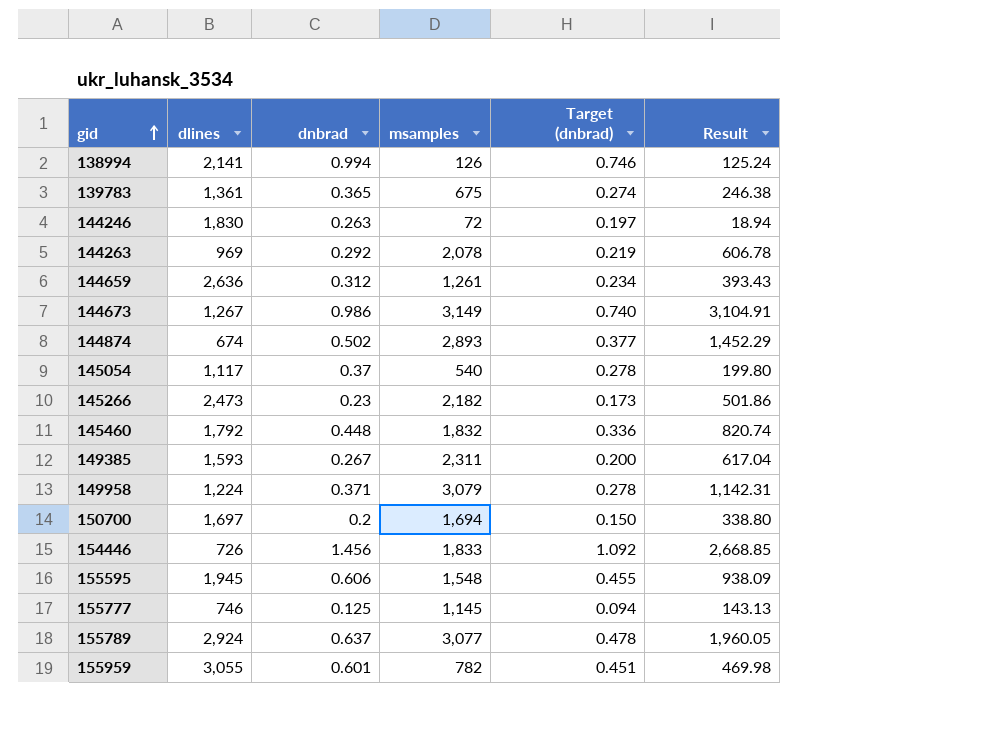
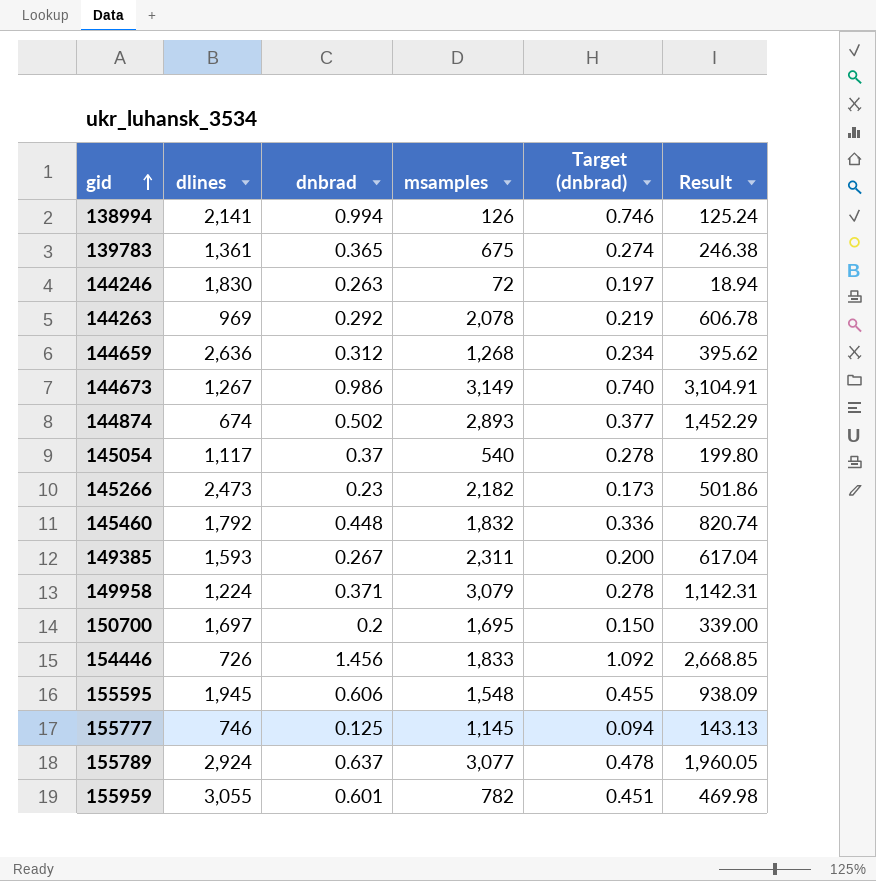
144659 | msamples: 1,261 -> 1,268
144659 | Result: 393.43 -> 395.62
150700 | msamples: 1,694 -> 1,695
150700 | Result: 338.80 -> 339.00

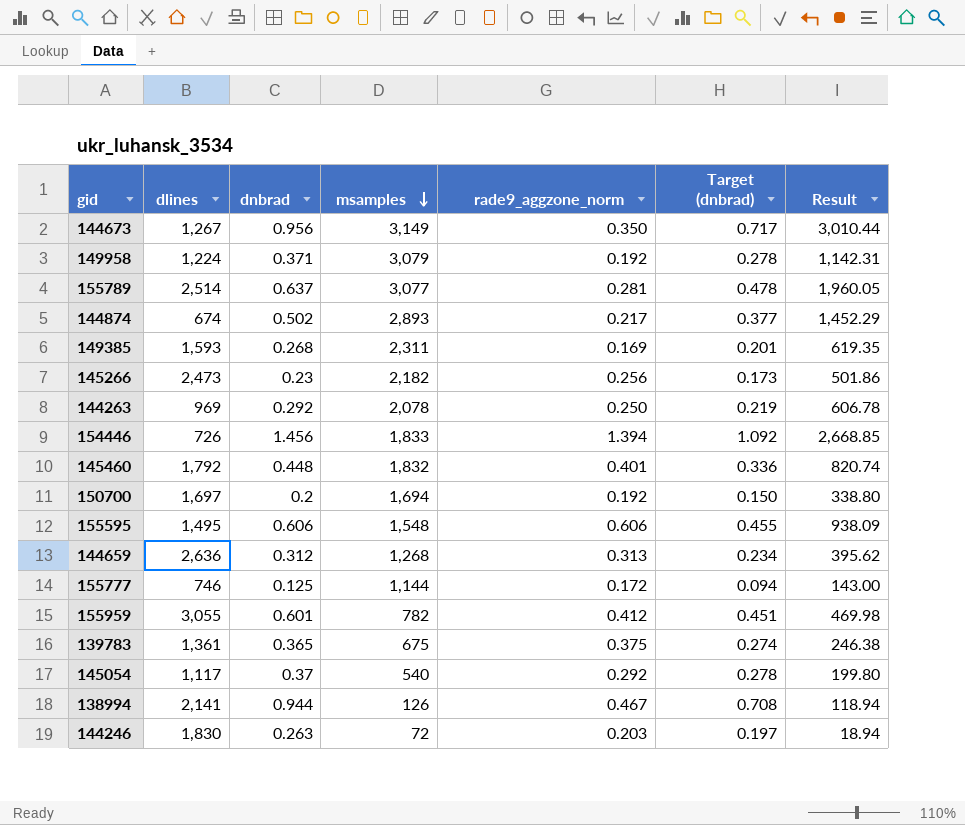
row order: gid ascending -> msamples descending
column rade9_aggzone_norm | position: none -> 5
144673 | dnbrad: 0.986 -> 0.956
144673 | Target (dnbrad): 0.740 -> 0.717
144673 | Result: 3,104.91 -> 3,010.44
155789 | dlines: 2,924 -> 2,514
149385 | dnbrad: 0.267 -> 0.268
149385 | Target (dnbrad): 0.200 -> 0.201
149385 | Result: 617.04 -> 619.35
150700 | msamples: 1,695 -> 1,694
150700 | Result: 339.00 -> 338.80
155595 | dlines: 1,945 -> 1,495
155777 | msamples: 1,145 -> 1,144
155777 | Result: 143.13 -> 143.00
138994 | dnbrad: 0.994 -> 0.944
138994 | Target (dnbrad): 0.746 -> 0.708
138994 | Result: 125.24 -> 118.94

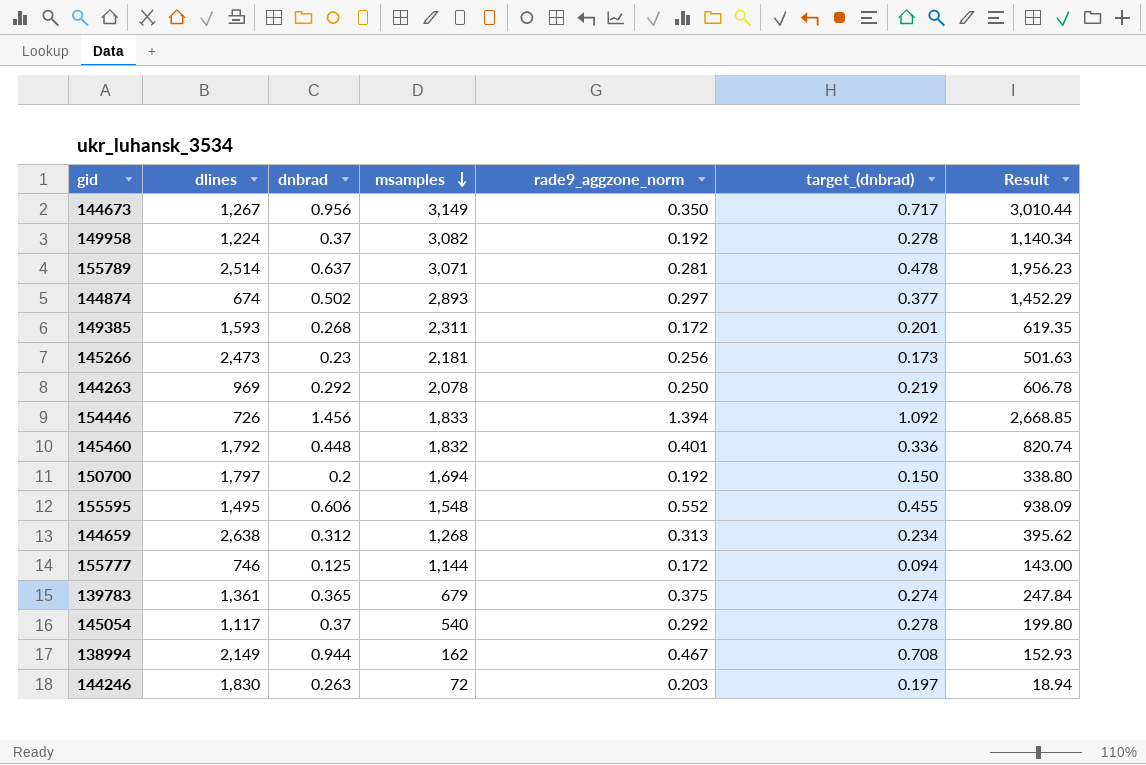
column name: Target (dnbrad) -> target_(dnbrad)
row 155959: 3,055 | 0.601 | 782 | 0.412 | 0.451 | 469.98 -> none
149958 | dnbrad: 0.371 -> 0.37
149958 | msamples: 3,079 -> 3,082
149958 | Result: 1,142.31 -> 1,140.34
155789 | msamples: 3,077 -> 3,071
155789 | Result: 1,960.05 -> 1,956.23
144874 | rade9_aggzone_norm: 0.217 -> 0.297
149385 | rade9_aggzone_norm: 0.169 -> 0.172
145266 | msamples: 2,182 -> 2,181
145266 | Result: 501.86 -> 501.63
150700 | dlines: 1,697 -> 1,797
155595 | rade9_aggzone_norm: 0.606 -> 0.552
144659 | dlines: 2,636 -> 2,638
139783 | msamples: 675 -> 679
139783 | Result: 246.38 -> 247.84
138994 | dlines: 2,141 -> 2,149
138994 | msamples: 126 -> 162
138994 | Result: 118.94 -> 152.93

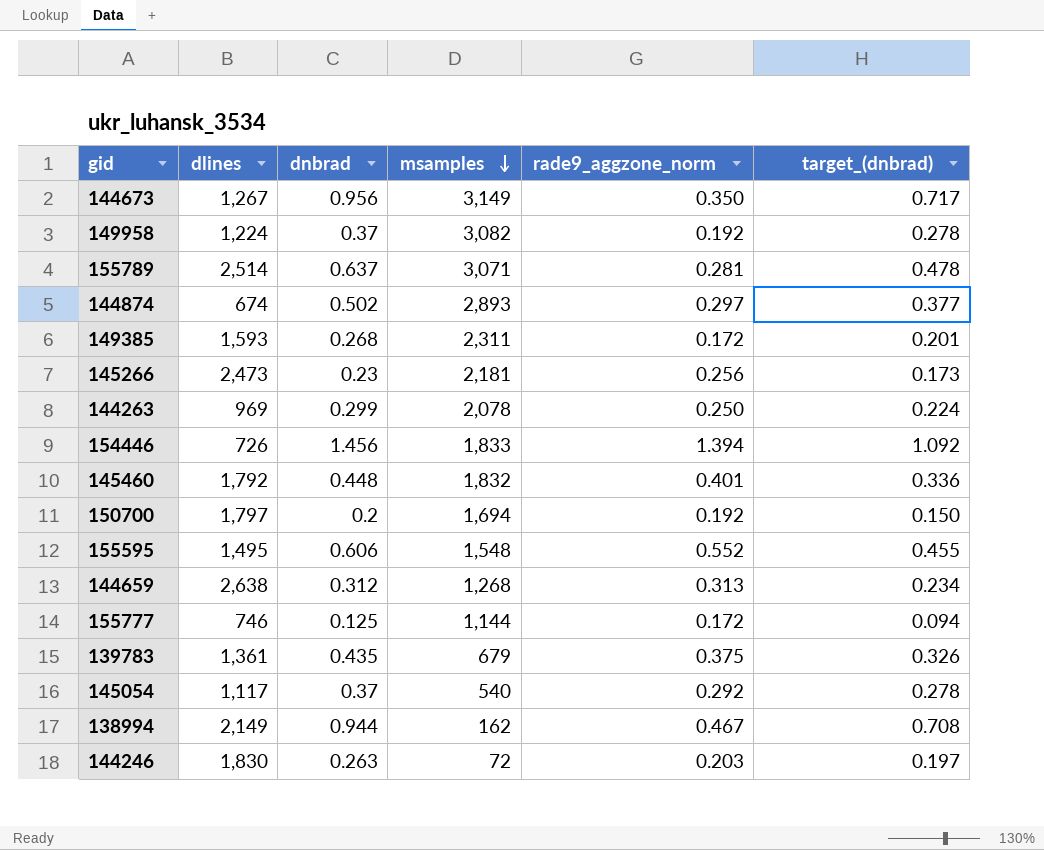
column Result | formula: [dnbrad] * [msamples] -> none
144263 | dnbrad: 0.292 -> 0.299
144263 | target_(dnbrad): 0.219 -> 0.224
139783 | dnbrad: 0.365 -> 0.435
139783 | target_(dnbrad): 0.274 -> 0.326

